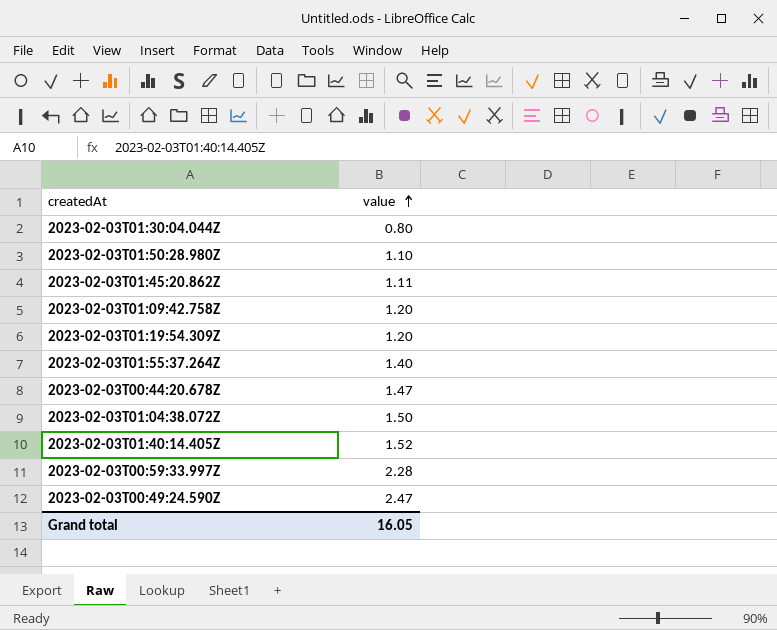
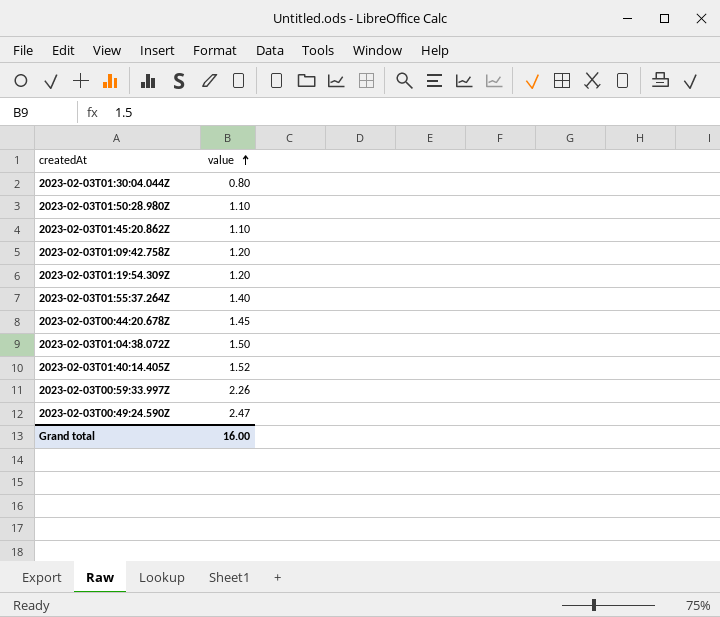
2023-02-03T01:45:20.862Z | value: 1.11 -> 1.10
2023-02-03T00:44:20.678Z | value: 1.47 -> 1.45
2023-02-03T00:59:33.997Z | value: 2.28 -> 2.26
Grand total | value: 16.05 -> 16.00

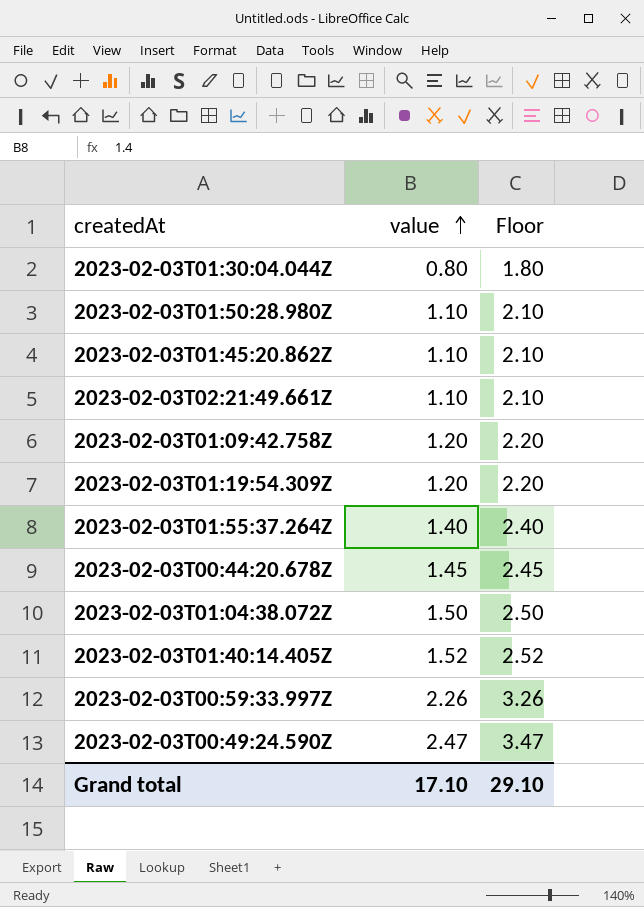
column Floor | formula: none -> [value] + 1
row 2023-02-03T02:21:49.661Z: none -> 1.10 | 2.10
Grand total | value: 16.00 -> 17.10

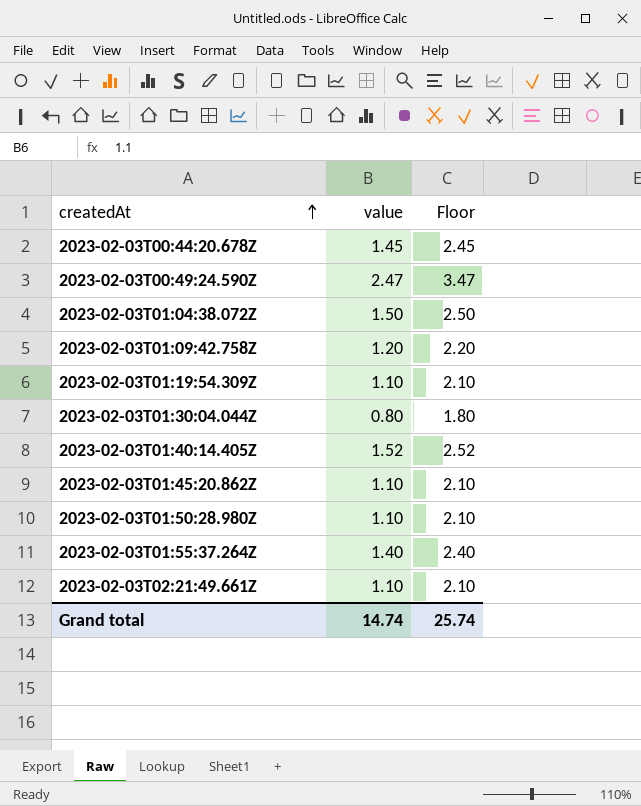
row order: value ascending -> createdAt ascending
row 2023-02-03T00:59:33.997Z: 2.26 | 3.26 -> none
2023-02-03T01:19:54.309Z | value: 1.20 -> 1.10
2023-02-03T01:19:54.309Z | Floor: 2.20 -> 2.10
Grand total | value: 17.10 -> 14.74
Grand total | Floor: 29.10 -> 25.74

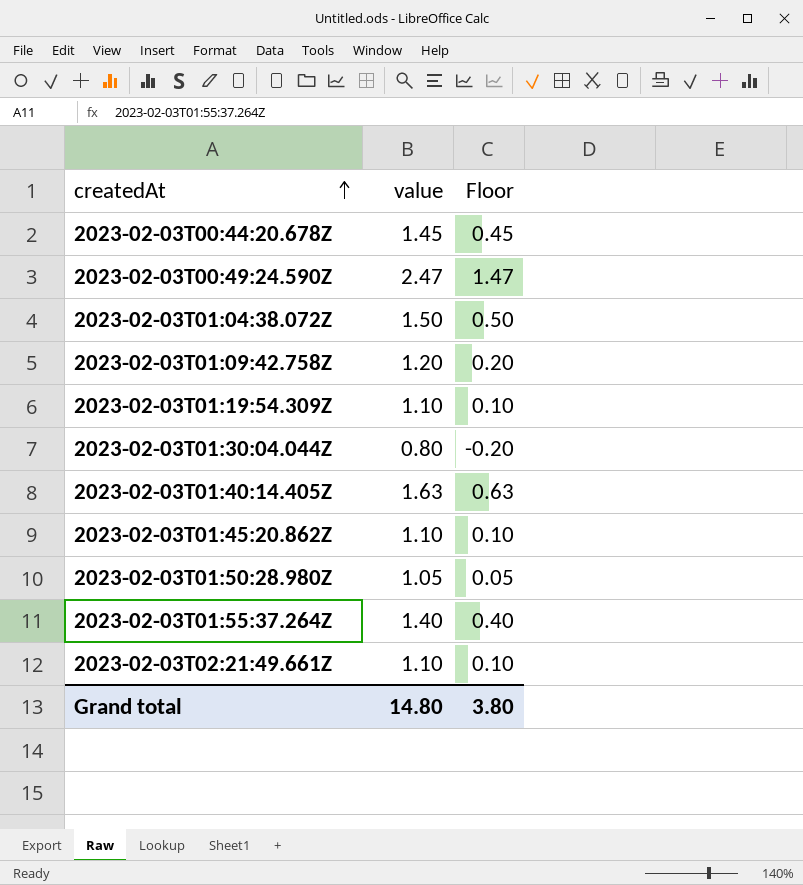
column Floor | formula: [value] + 1 -> [value] - 1
2023-02-03T01:40:14.405Z | value: 1.52 -> 1.63
2023-02-03T01:50:28.980Z | value: 1.10 -> 1.05
Grand total | value: 14.74 -> 14.80
Grand total | Floor: 25.74 -> 3.80

